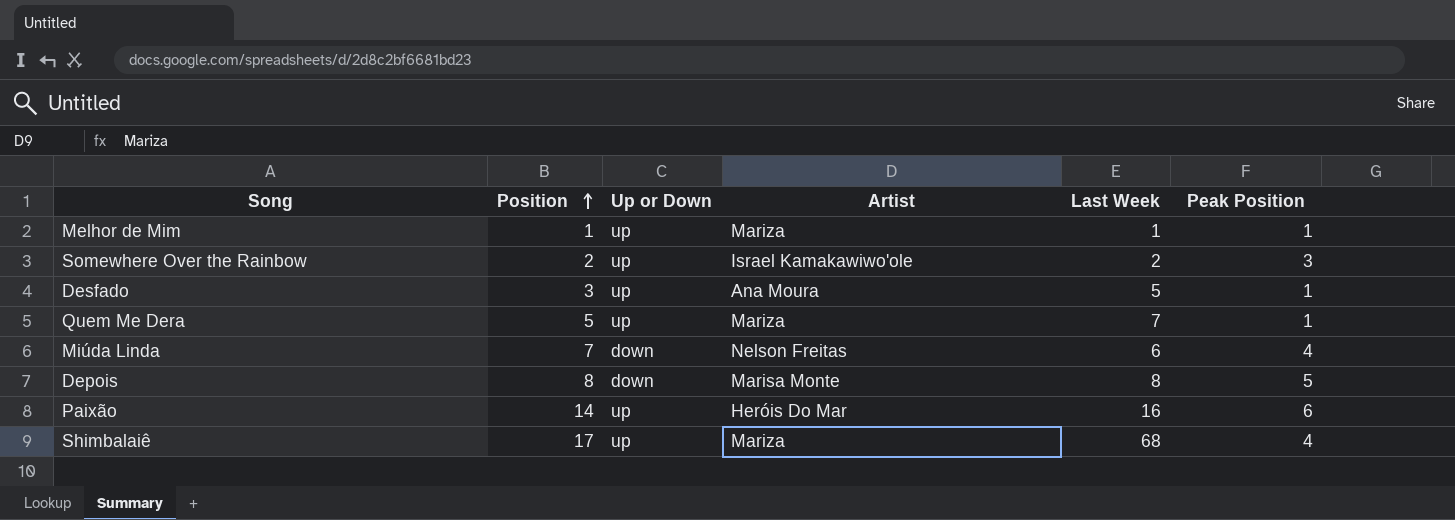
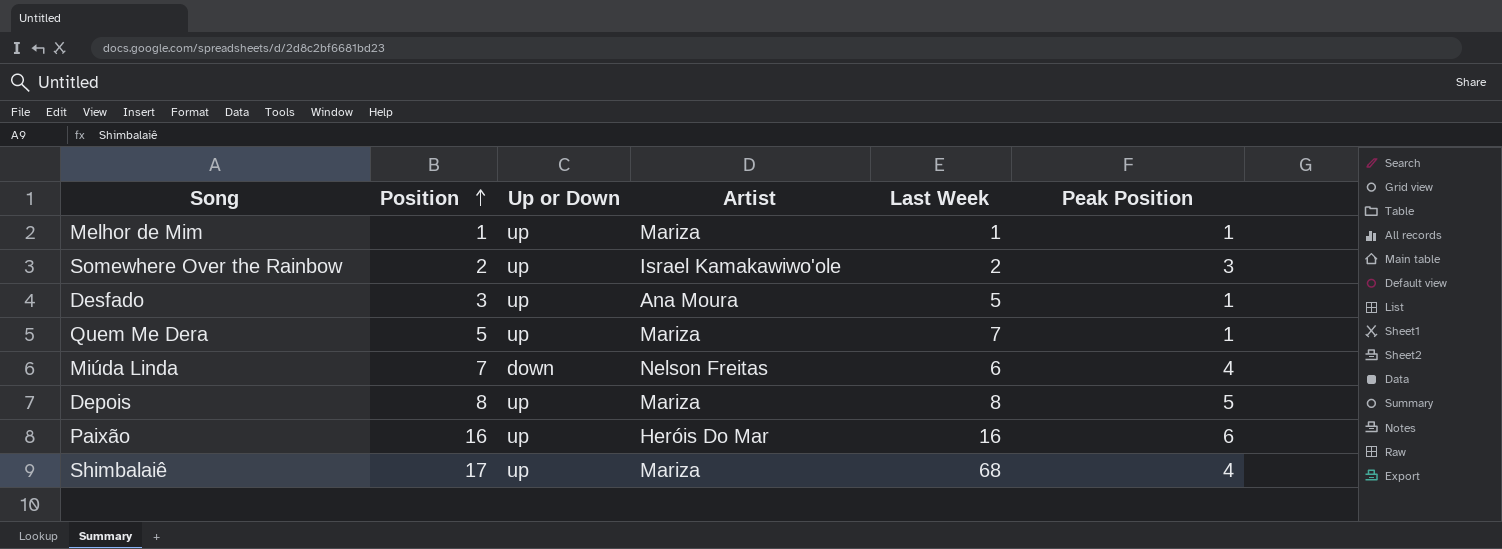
Depois | Up or Down: down -> up
Depois | Artist: Marisa Monte -> Mariza
Paixão | Position: 14 -> 16

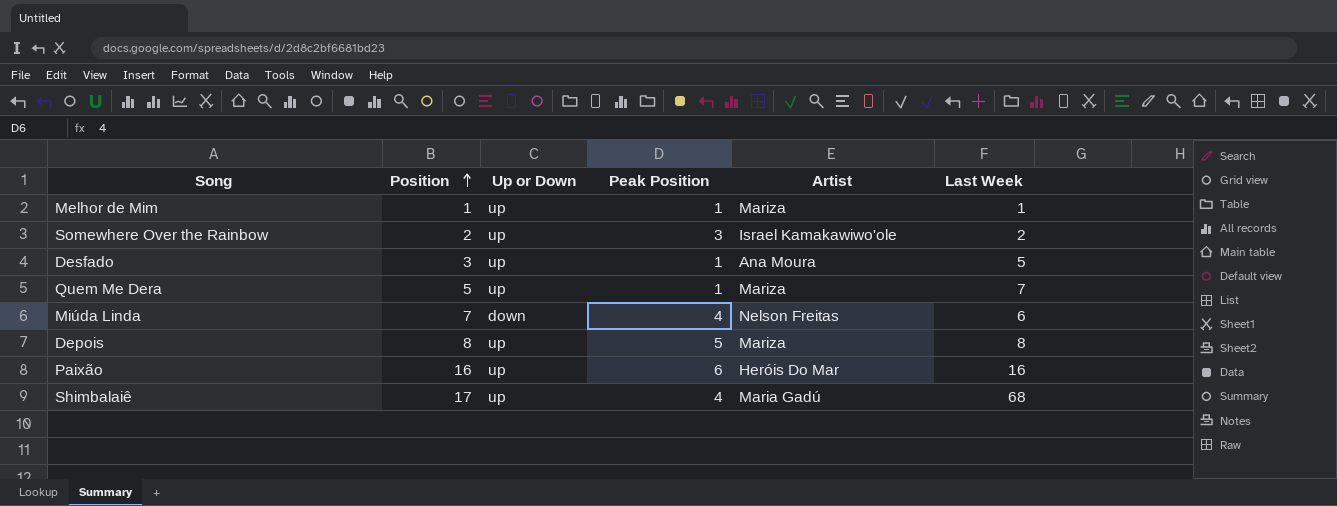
column Peak Position | position: 6 -> 4
Shimbalaiê | Artist: Mariza -> Maria Gadú

